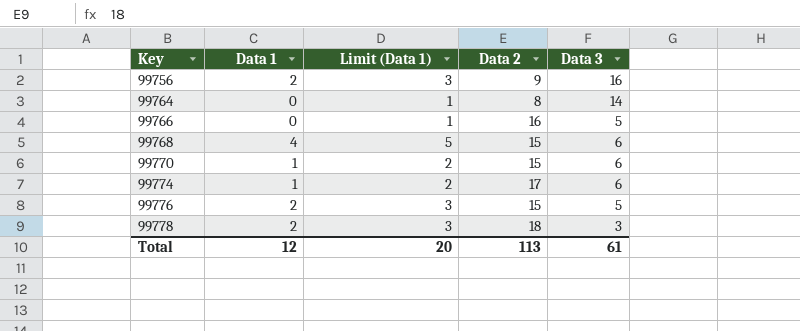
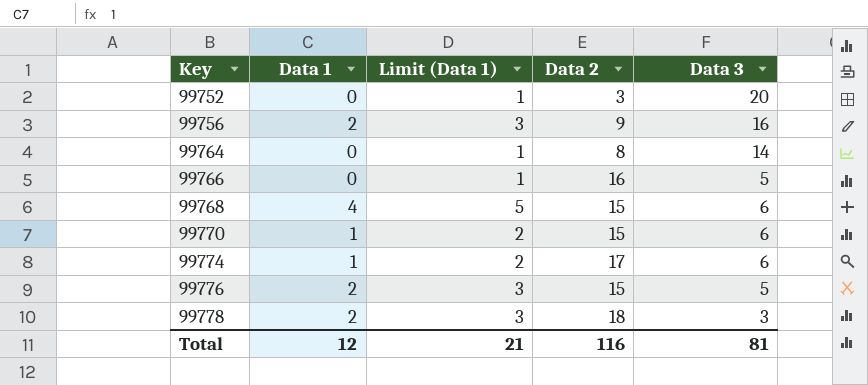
row 99752: none -> 0 | 1 | 3 | 20
Total | Limit (Data 1): 20 -> 21
Total | Data 2: 113 -> 116
Total | Data 3: 61 -> 81

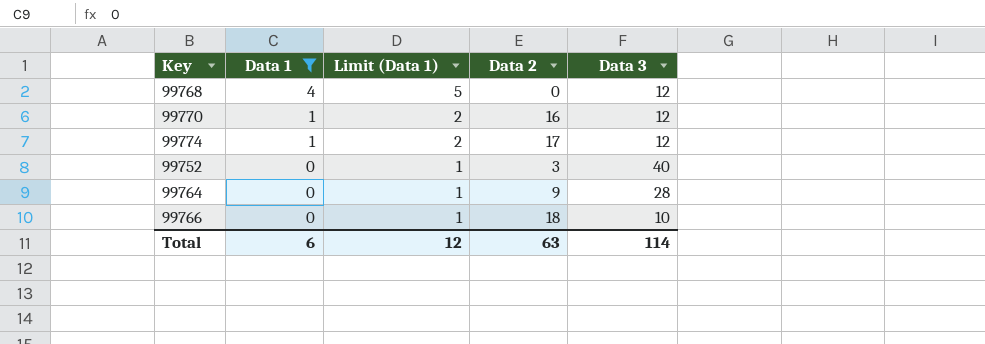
filter: none -> Data 1 != 2
row order: Key ascending -> Data 1 descending
99768 | Data 2: 15 -> 0
99768 | Data 3: 6 -> 12
99770 | Data 2: 15 -> 16
99770 | Data 3: 6 -> 12
99774 | Data 3: 6 -> 12
99752 | Data 3: 20 -> 40
99764 | Data 2: 8 -> 9
99764 | Data 3: 14 -> 28
99766 | Data 2: 16 -> 18
99766 | Data 3: 5 -> 10
Total | Data 1: 12 -> 6
Total | Limit (Data 1): 21 -> 12
Total | Data 2: 116 -> 63
Total | Data 3: 81 -> 114

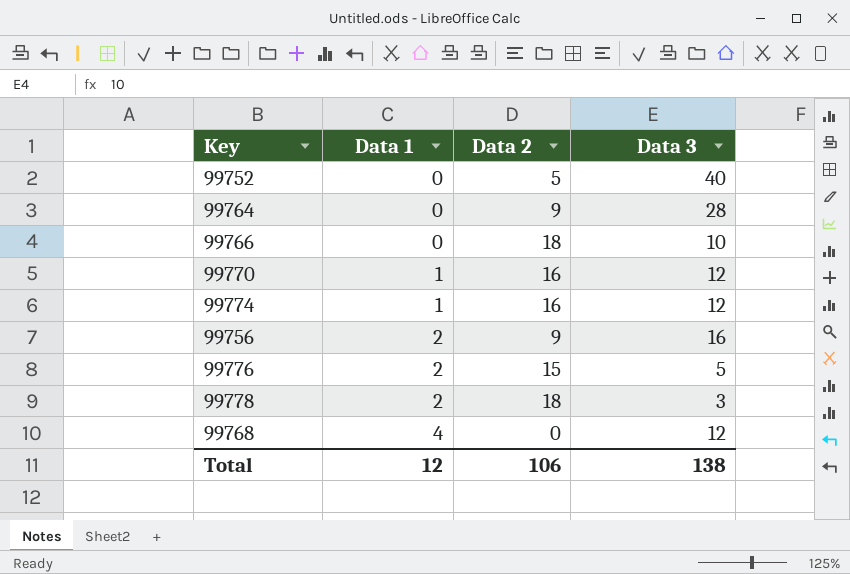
filter: Data 1 != 2 -> none
row order: Data 1 descending -> Data 1 ascending
column Limit (Data 1) | formula: [Data 1] + 1 -> none
99752 | Data 2: 3 -> 5
99774 | Data 2: 17 -> 16
Total | Data 1: 6 -> 12
Total | Data 2: 63 -> 106
Total | Data 3: 114 -> 138

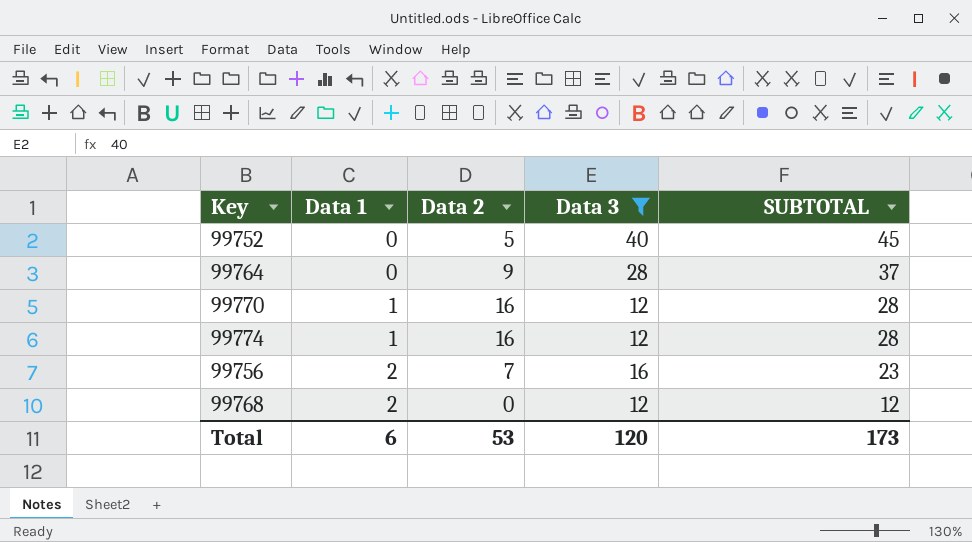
filter: none -> Data 3 >= 12
column SUBTOTAL | formula: none -> [Data 2] + [Data 3]
99756 | Data 2: 9 -> 7
99768 | Data 1: 4 -> 2
Total | Data 1: 12 -> 6
Total | Data 2: 106 -> 53
Total | Data 3: 138 -> 120

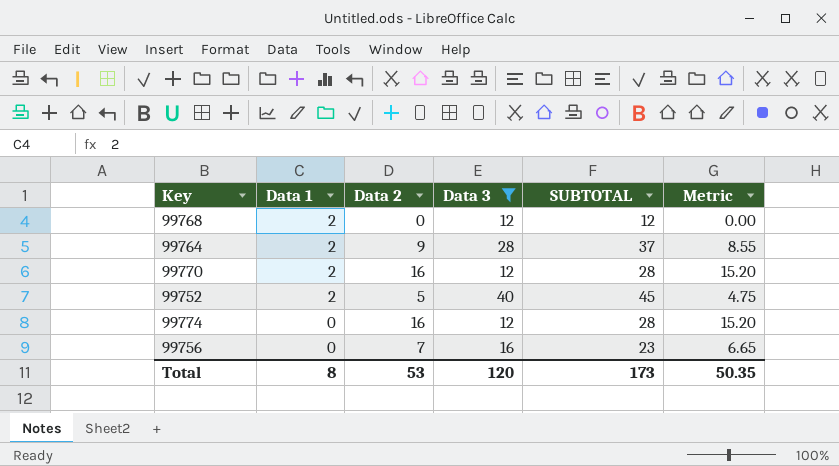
row order: Data 1 ascending -> Data 1 descending
column Metric | formula: none -> [Data 2] * 0.95
99764 | Data 1: 0 -> 2
99770 | Data 1: 1 -> 2
99752 | Data 1: 0 -> 2
99774 | Data 1: 1 -> 0
99756 | Data 1: 2 -> 0
Total | Data 1: 6 -> 8

